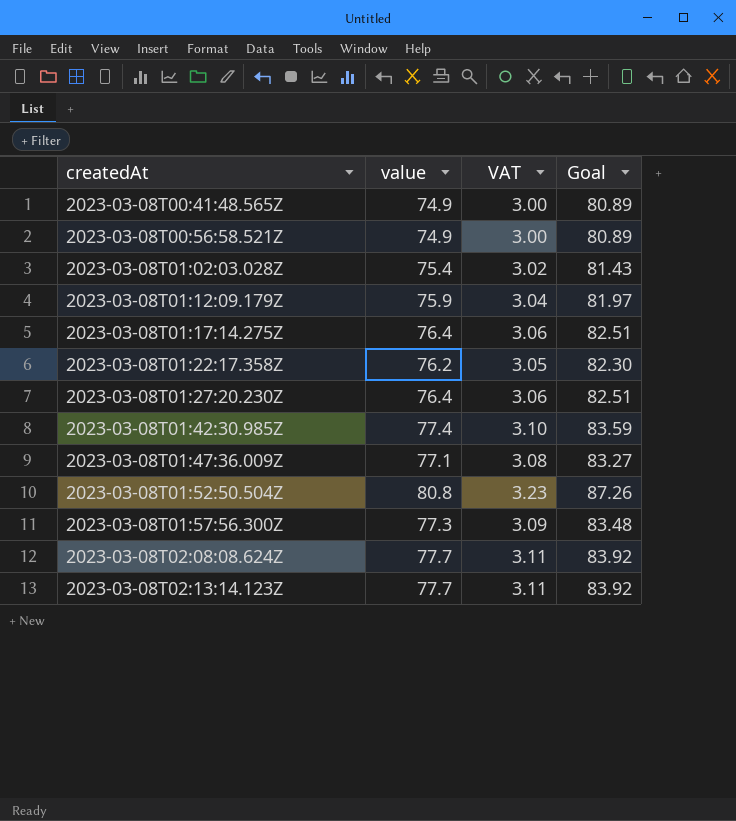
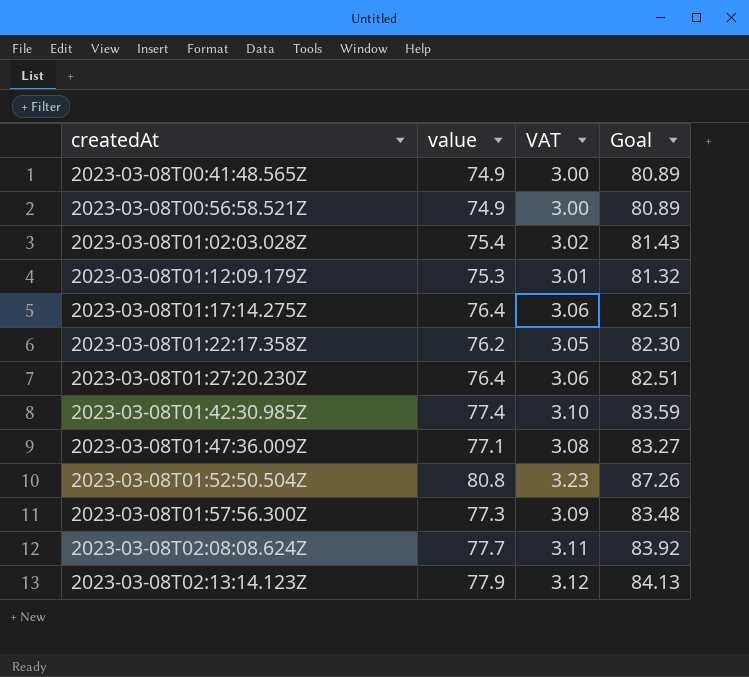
2023-03-08T01:12:09.179Z | value: 75.9 -> 75.3
2023-03-08T01:12:09.179Z | VAT: 3.04 -> 3.01
2023-03-08T01:12:09.179Z | Goal: 81.97 -> 81.32
2023-03-08T02:13:14.123Z | value: 77.7 -> 77.9
2023-03-08T02:13:14.123Z | VAT: 3.11 -> 3.12
2023-03-08T02:13:14.123Z | Goal: 83.92 -> 84.13

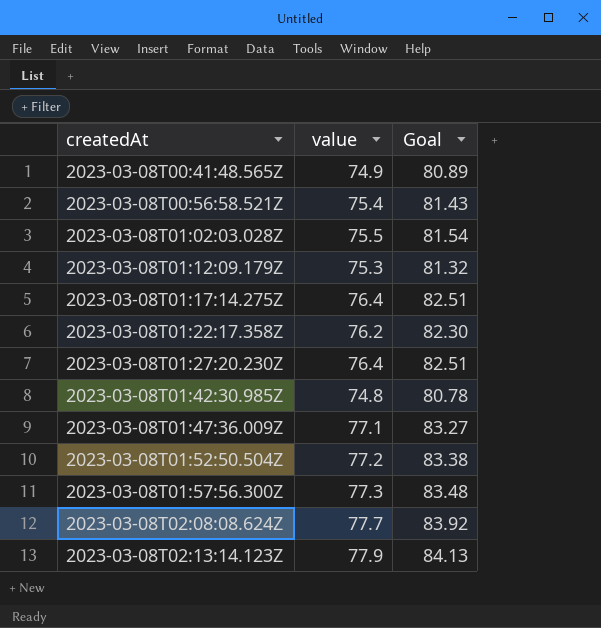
column VAT | formula: [value] * 0.04 -> none
2023-03-08T00:56:58.521Z | value: 74.9 -> 75.4
2023-03-08T00:56:58.521Z | Goal: 80.89 -> 81.43
2023-03-08T01:02:03.028Z | value: 75.4 -> 75.5
2023-03-08T01:02:03.028Z | Goal: 81.43 -> 81.54
2023-03-08T01:42:30.985Z | value: 77.4 -> 74.8
2023-03-08T01:42:30.985Z | Goal: 83.59 -> 80.78
2023-03-08T01:52:50.504Z | value: 80.8 -> 77.2
2023-03-08T01:52:50.504Z | Goal: 87.26 -> 83.38

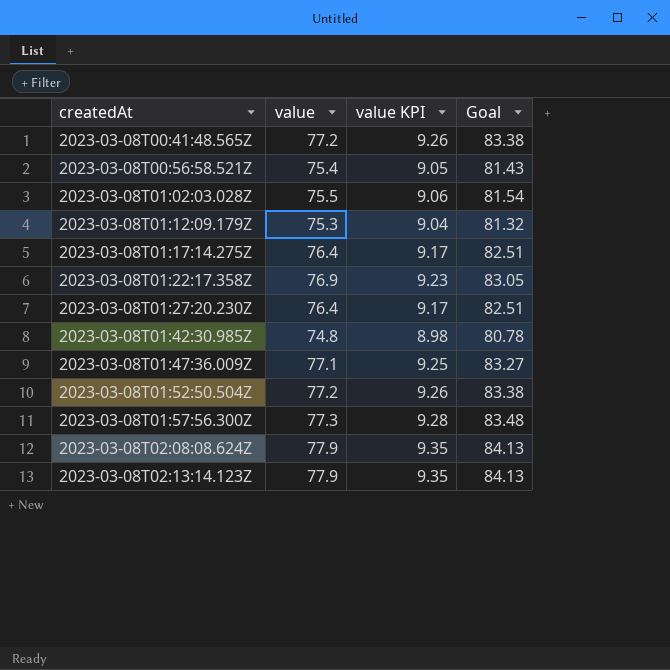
column value KPI | formula: none -> [value] * 0.12
2023-03-08T00:41:48.565Z | value: 74.9 -> 77.2
2023-03-08T00:41:48.565Z | Goal: 80.89 -> 83.38
2023-03-08T01:22:17.358Z | value: 76.2 -> 76.9
2023-03-08T01:22:17.358Z | Goal: 82.30 -> 83.05
2023-03-08T02:08:08.624Z | value: 77.7 -> 77.9
2023-03-08T02:08:08.624Z | Goal: 83.92 -> 84.13

